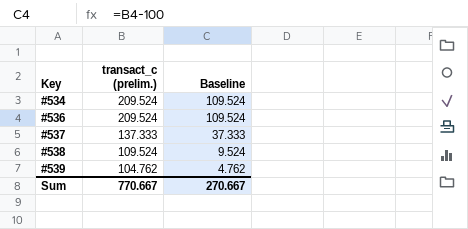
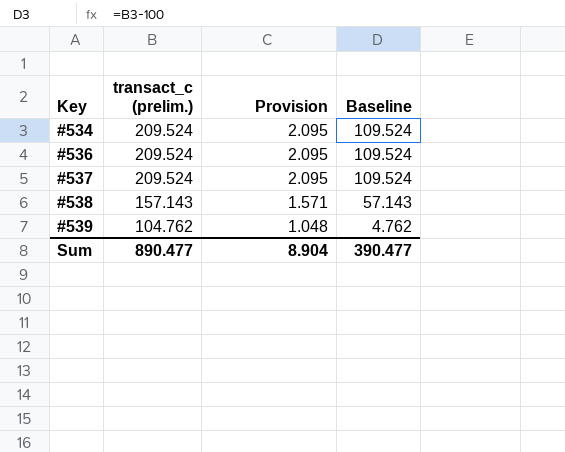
column Provision | formula: none -> [transact_c (prelim.)] * 0.01
#537 | transact_c (prelim.): 137.333 -> 209.524
#537 | Baseline: 37.333 -> 109.524
#538 | transact_c (prelim.): 109.524 -> 157.143
#538 | Baseline: 9.524 -> 57.143
Sum | transact_c (prelim.): 770.667 -> 890.477
Sum | Baseline: 270.667 -> 390.477

